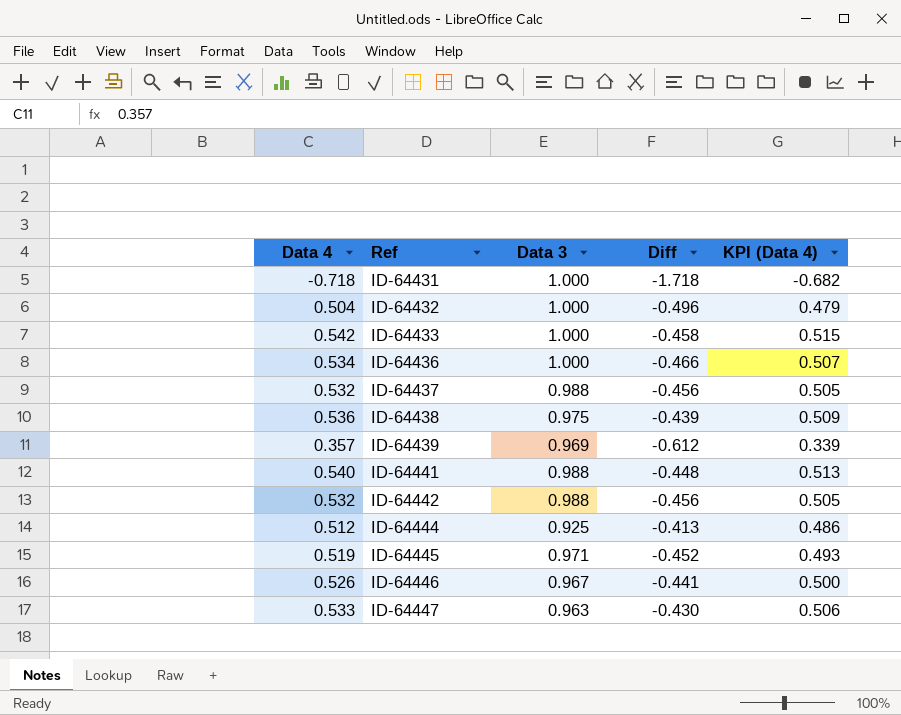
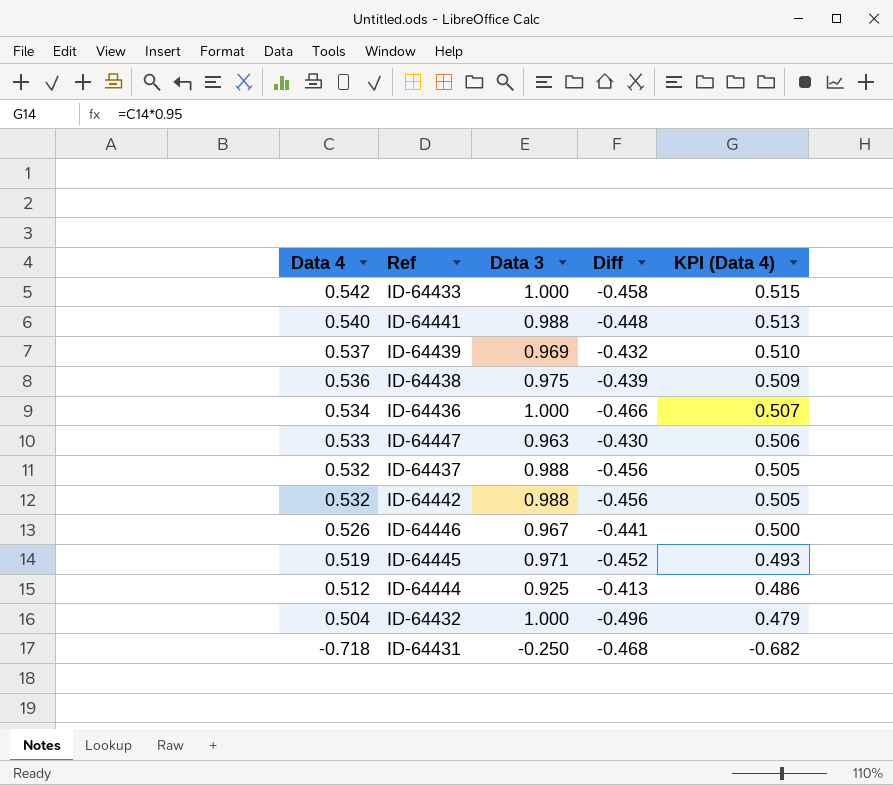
row order: Ref ascending -> Data 4 descending
ID-64439 | Data 4: 0.357 -> 0.537
ID-64439 | Diff: -0.612 -> -0.432
ID-64439 | KPI (Data 4): 0.339 -> 0.510
ID-64431 | Data 3: 1.000 -> -0.250
ID-64431 | Diff: -1.718 -> -0.468

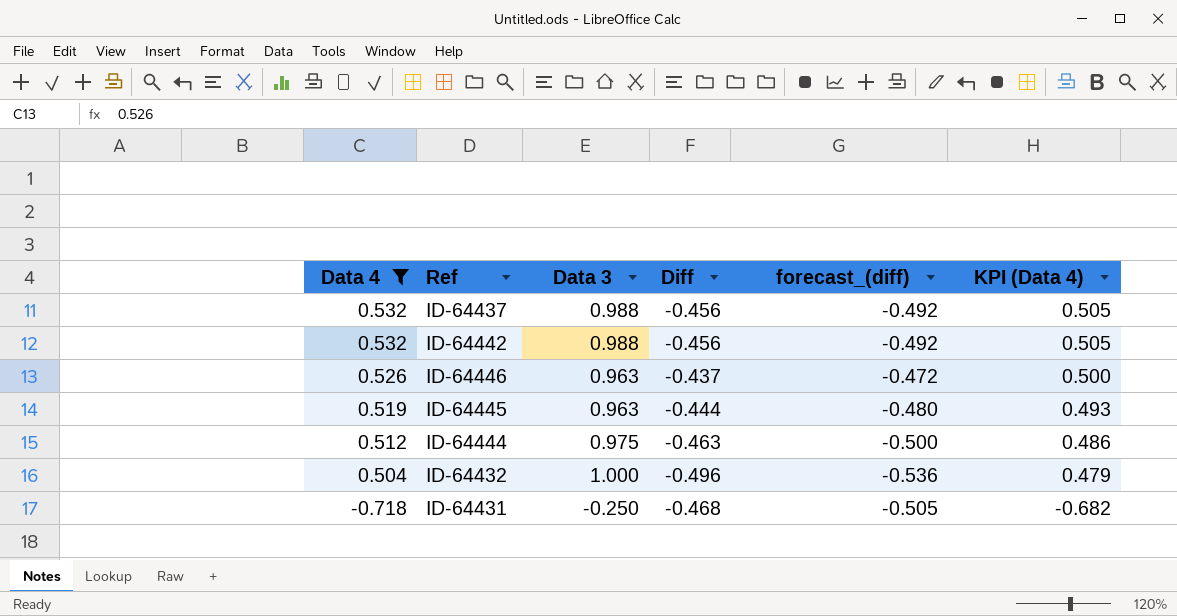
filter: none -> Data 4 <= 0.532
column forecast_(diff) | formula: none -> [Diff] * 1.08
ID-64446 | Data 3: 0.967 -> 0.963
ID-64446 | Diff: -0.441 -> -0.437
ID-64445 | Data 3: 0.971 -> 0.963
ID-64445 | Diff: -0.452 -> -0.444
ID-64444 | Data 3: 0.925 -> 0.975
ID-64444 | Diff: -0.413 -> -0.463

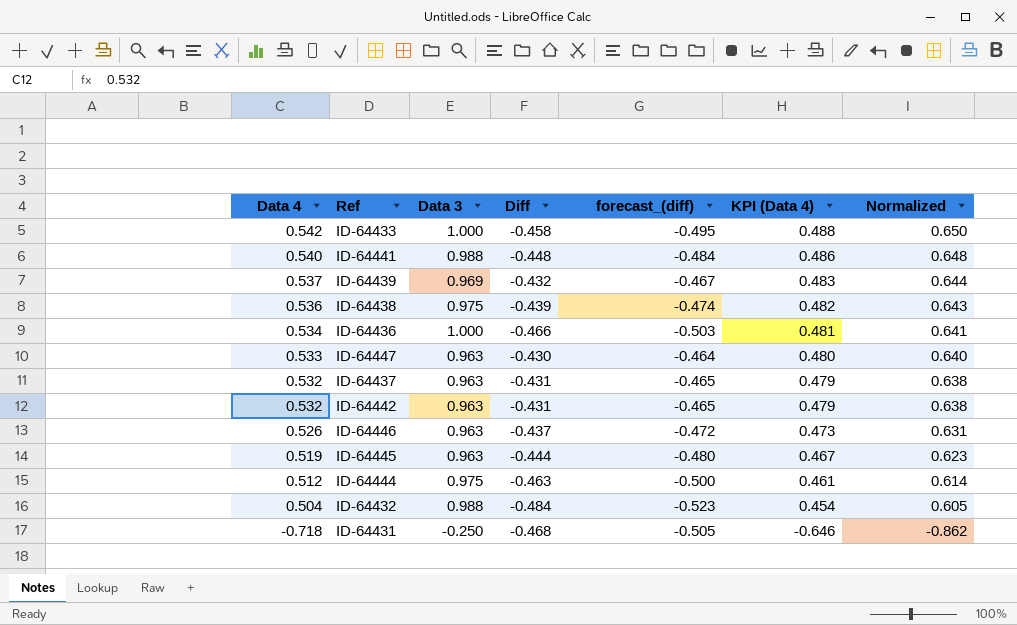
filter: Data 4 <= 0.532 -> none
column KPI (Data 4) | formula: [Data 4] * 0.95 -> [Data 4] * 0.9
column Normalized | formula: none -> [Data 4] * 1.2
ID-64437 | Data 3: 0.988 -> 0.963
ID-64437 | Diff: -0.456 -> -0.431
ID-64437 | forecast_(diff): -0.492 -> -0.465
ID-64442 | Data 3: 0.988 -> 0.963
ID-64442 | Diff: -0.456 -> -0.431
ID-64442 | forecast_(diff): -0.492 -> -0.465
ID-64432 | Data 3: 1.000 -> 0.988
ID-64432 | Diff: -0.496 -> -0.484
ID-64432 | forecast_(diff): -0.536 -> -0.523

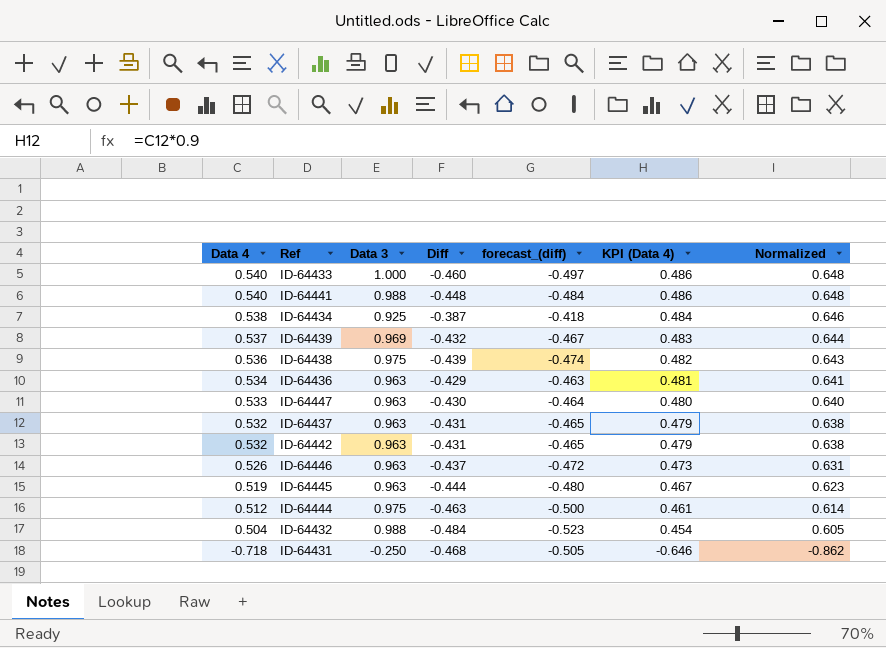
ID-64433 | Data 4: 0.542 -> 0.540
ID-64433 | Diff: -0.458 -> -0.460
ID-64433 | forecast_(diff): -0.495 -> -0.497
ID-64433 | KPI (Data 4): 0.488 -> 0.486
ID-64433 | Normalized: 0.650 -> 0.648
row ID-64434: none -> 0.538 | 0.925 | -0.387 | -0.418 | 0.484 | 0.646
ID-64436 | Data 3: 1.000 -> 0.963
ID-64436 | Diff: -0.466 -> -0.429
ID-64436 | forecast_(diff): -0.503 -> -0.463

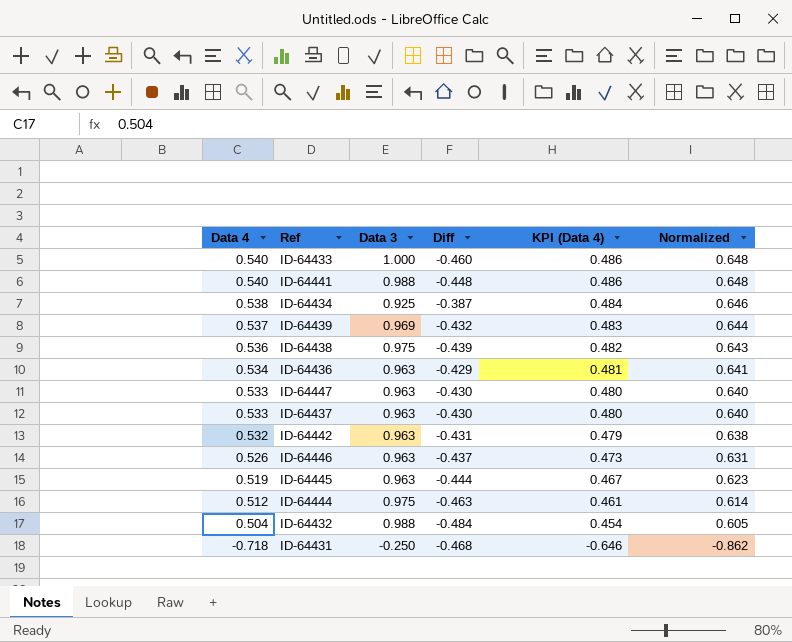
column forecast_(diff) | formula: [Diff] * 1.08 -> none
ID-64437 | Data 4: 0.532 -> 0.533
ID-64437 | Diff: -0.431 -> -0.430
ID-64437 | KPI (Data 4): 0.479 -> 0.480
ID-64437 | Normalized: 0.638 -> 0.640

